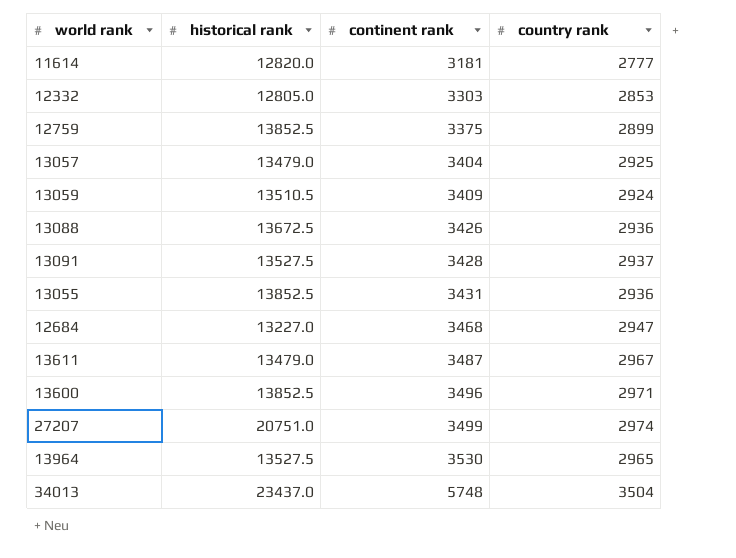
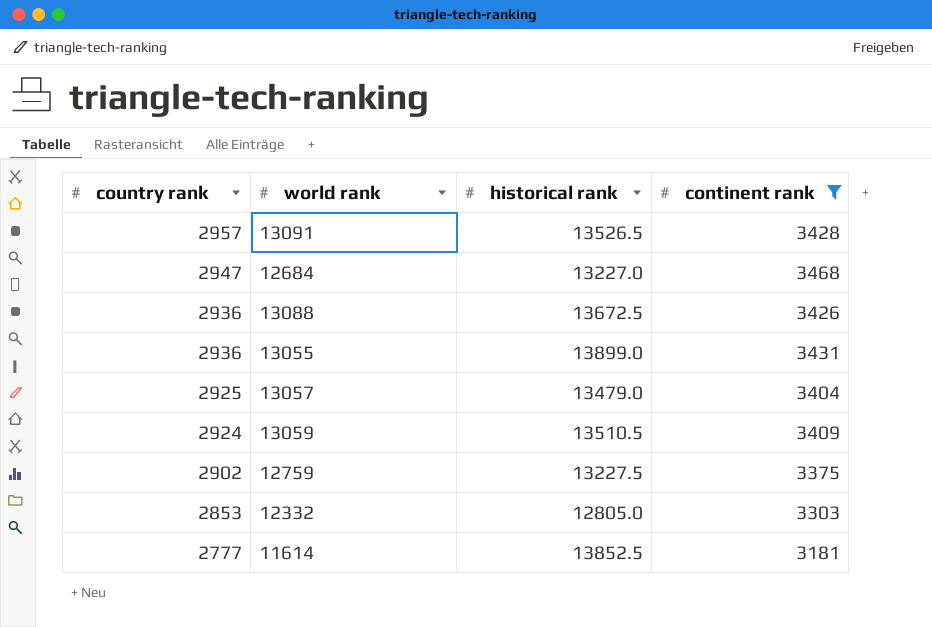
filter: none -> continent rank <= 3468
row order: continent rank ascending -> country rank descending
column country rank | position: 4 -> 1
13091 | country rank: 2937 -> 2957
13091 | historical rank: 13527.5 -> 13526.5
13055 | historical rank: 13852.5 -> 13899.0
12759 | country rank: 2899 -> 2902
12759 | historical rank: 13852.5 -> 13227.5
11614 | historical rank: 12820.0 -> 13852.5

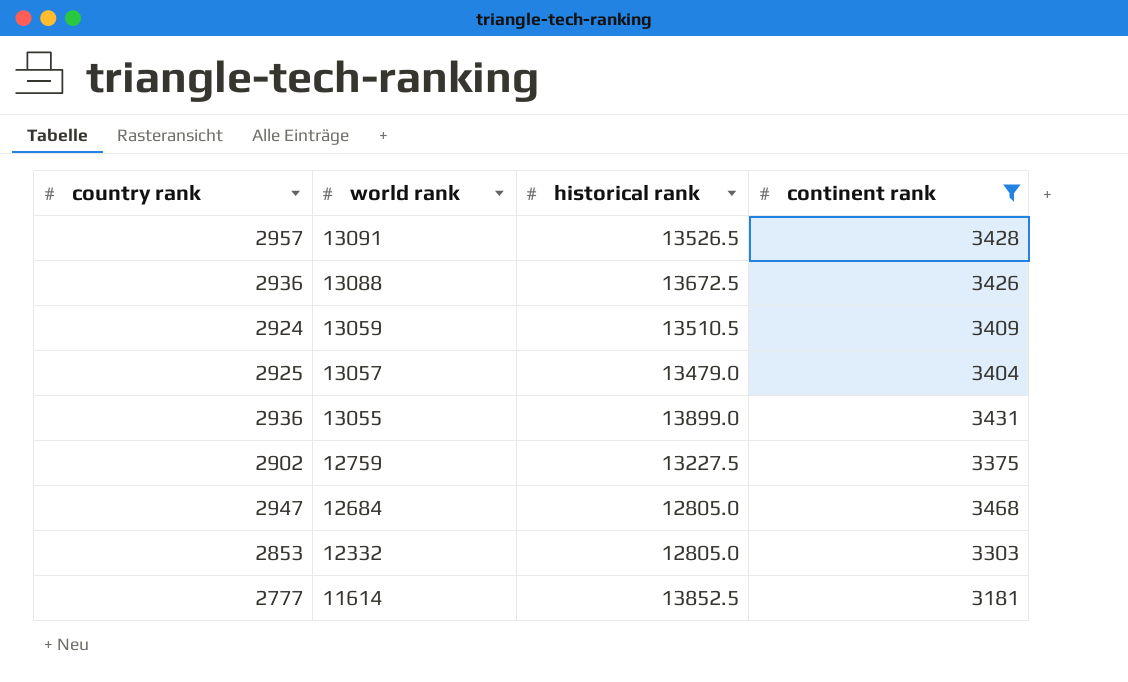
row order: country rank descending -> world rank descending
12684 | historical rank: 13227.0 -> 12805.0

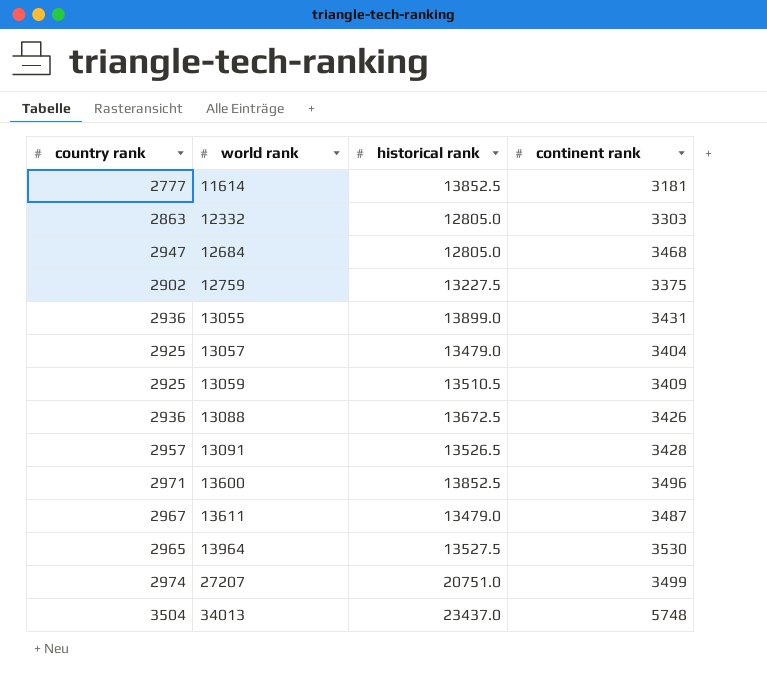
filter: continent rank <= 3468 -> none
row order: world rank descending -> world rank ascending
12332 | country rank: 2853 -> 2863
13059 | country rank: 2924 -> 2925

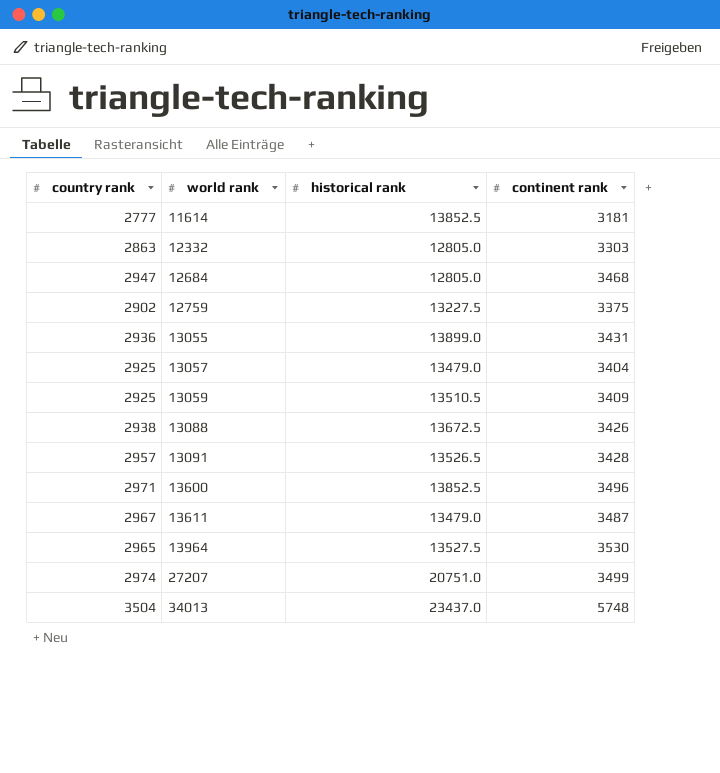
13088 | country rank: 2936 -> 2938

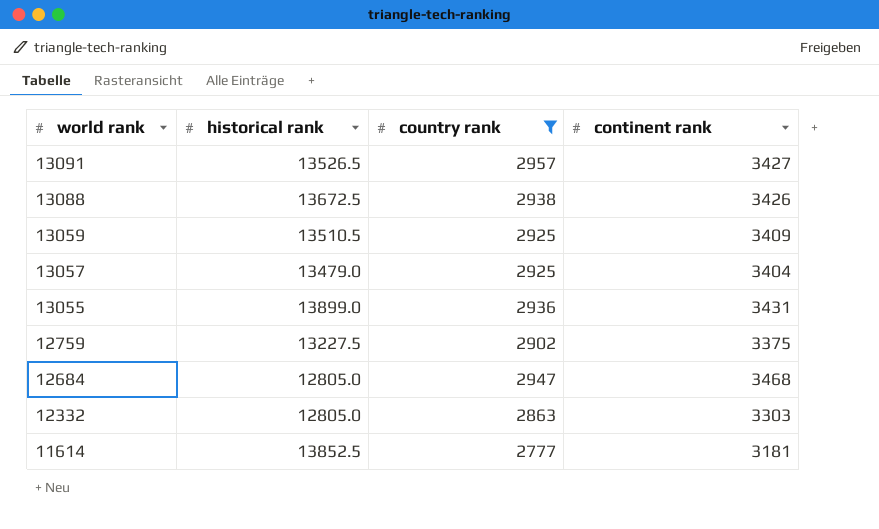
filter: none -> country rank <= 2957
row order: world rank ascending -> world rank descending
column country rank | position: 1 -> 3
13091 | continent rank: 3428 -> 3427

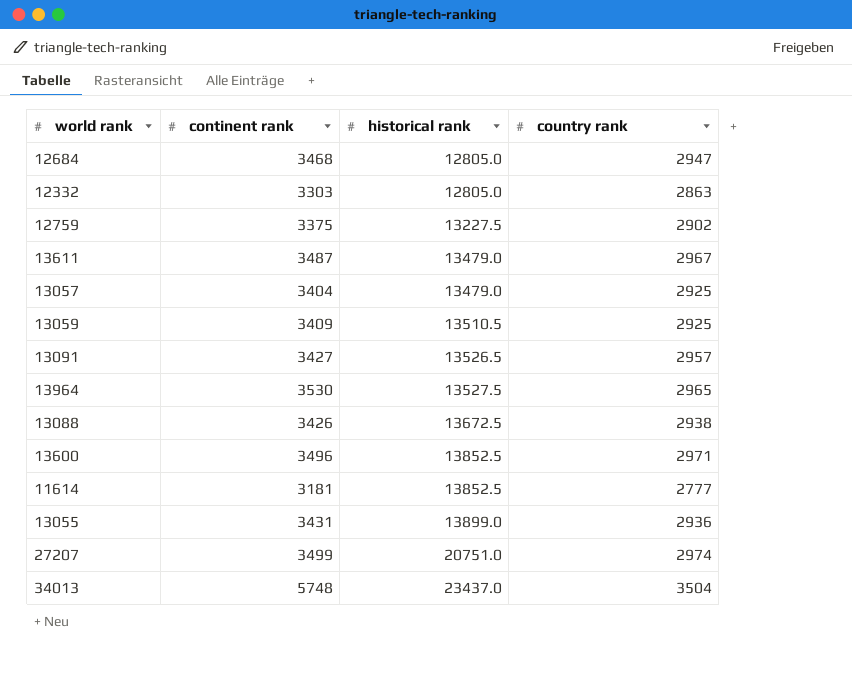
filter: country rank <= 2957 -> none
row order: world rank descending -> historical rank ascending
column continent rank | position: 4 -> 2

